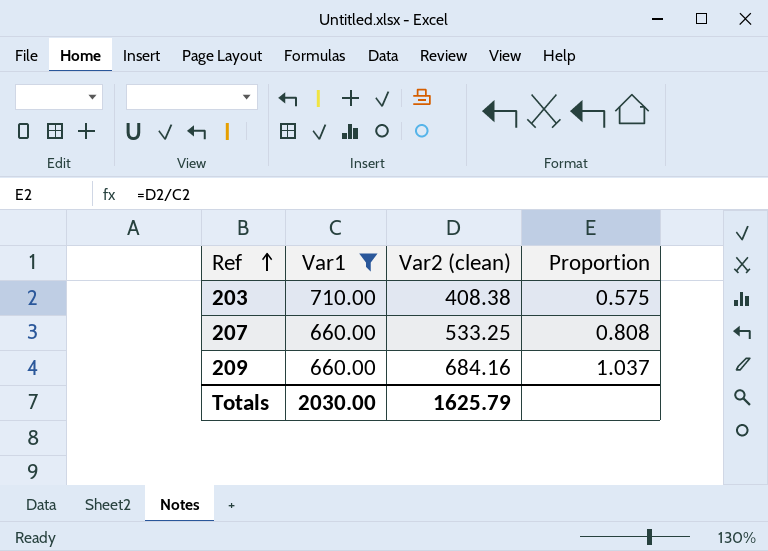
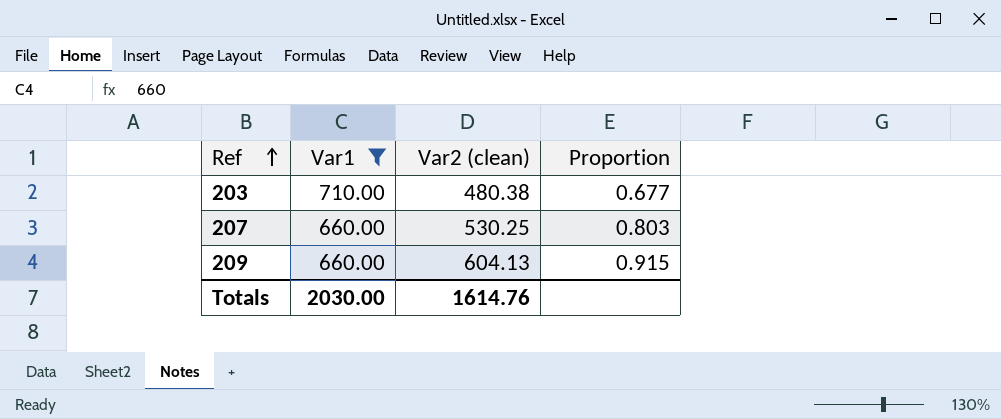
203 | Var2 (clean): 408.38 -> 480.38
203 | Proportion: 0.575 -> 0.677
207 | Var2 (clean): 533.25 -> 530.25
207 | Proportion: 0.808 -> 0.803
209 | Var2 (clean): 684.16 -> 604.13
209 | Proportion: 1.037 -> 0.915
Totals | Var2 (clean): 1625.79 -> 1614.76

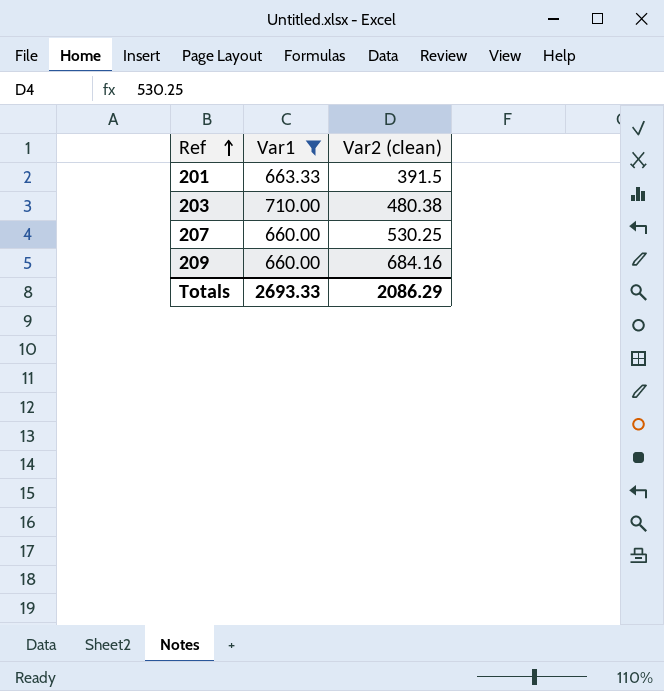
column Proportion | formula: [Var2 (clean)] / [Var1] -> none
row 201: none -> 663.33 | 391.5
209 | Var2 (clean): 604.13 -> 684.16
Totals | Var1: 2030.00 -> 2693.33
Totals | Var2 (clean): 1614.76 -> 2086.29

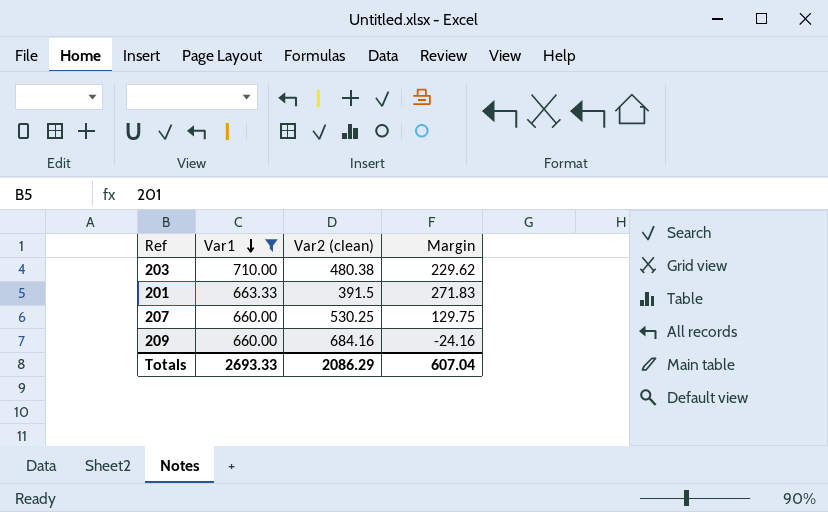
row order: Ref ascending -> Var1 descending
column Margin | formula: none -> [Var1] - [Var2 (clean)]

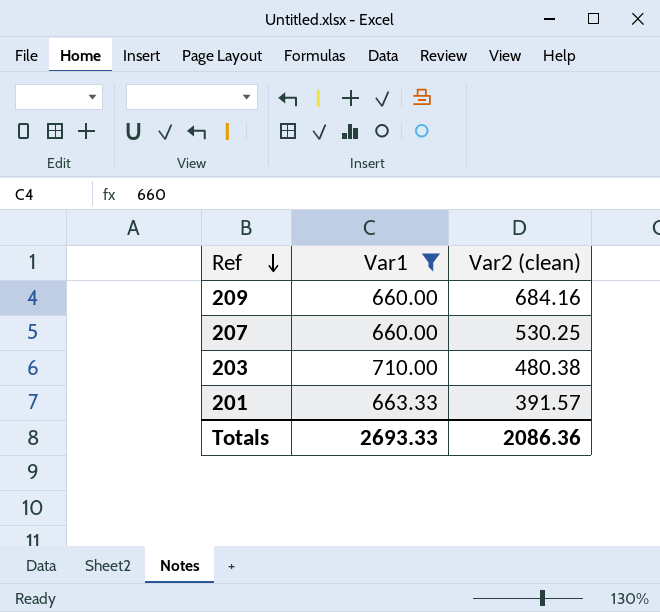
row order: Var1 descending -> Ref descending
column Margin | formula: [Var1] - [Var2 (clean)] -> none
201 | Var2 (clean): 391.5 -> 391.57
Totals | Var2 (clean): 2086.29 -> 2086.36

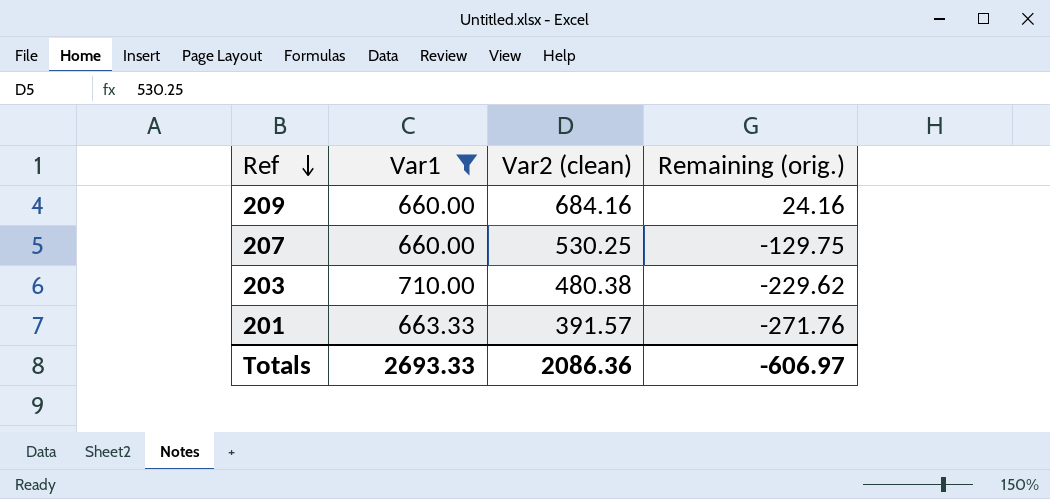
column Remaining (orig.) | formula: none -> [Var2 (clean)] - [Var1]

